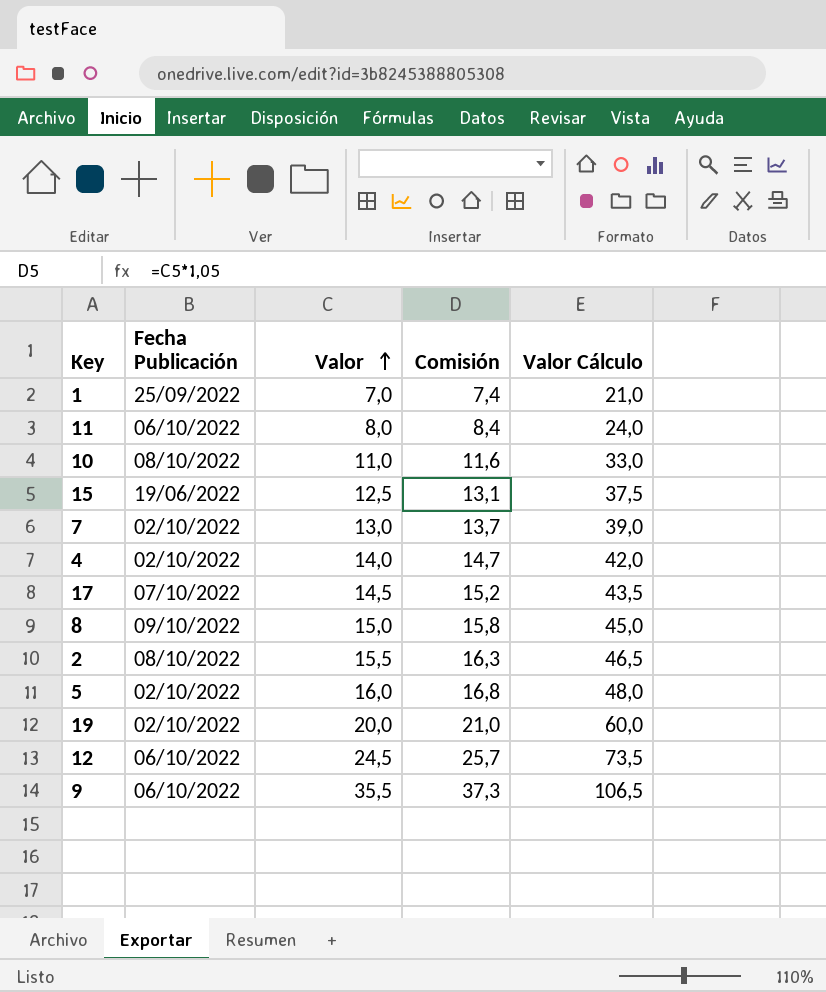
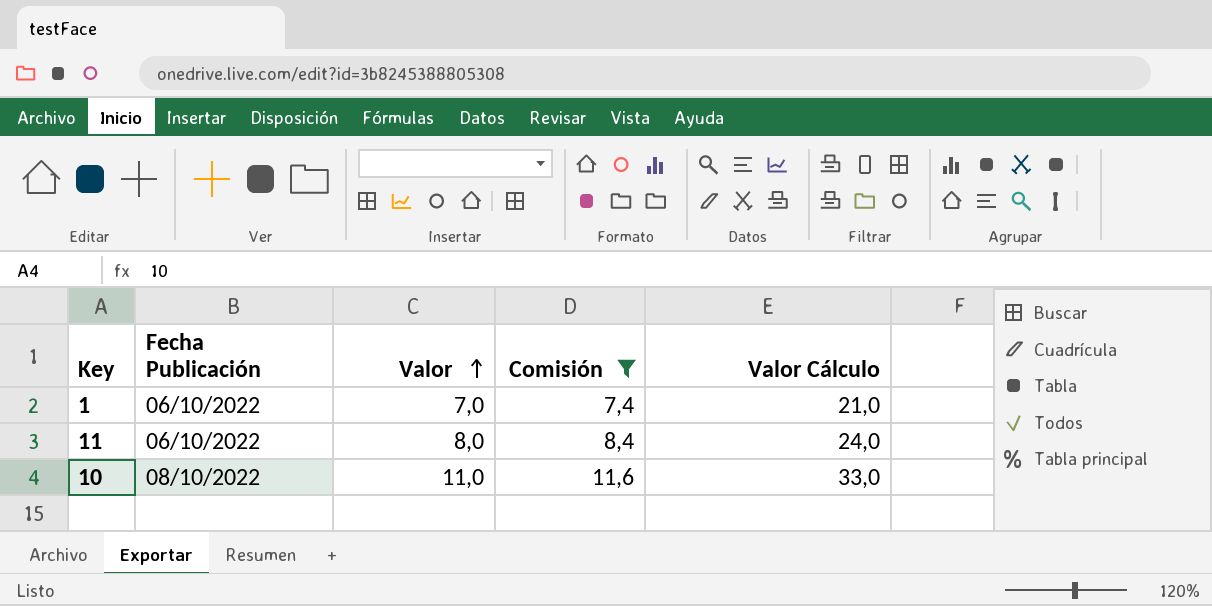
filter: none -> Comisión <= 11,6
1 | Fecha Publicación: 25/09/2022 -> 06/10/2022

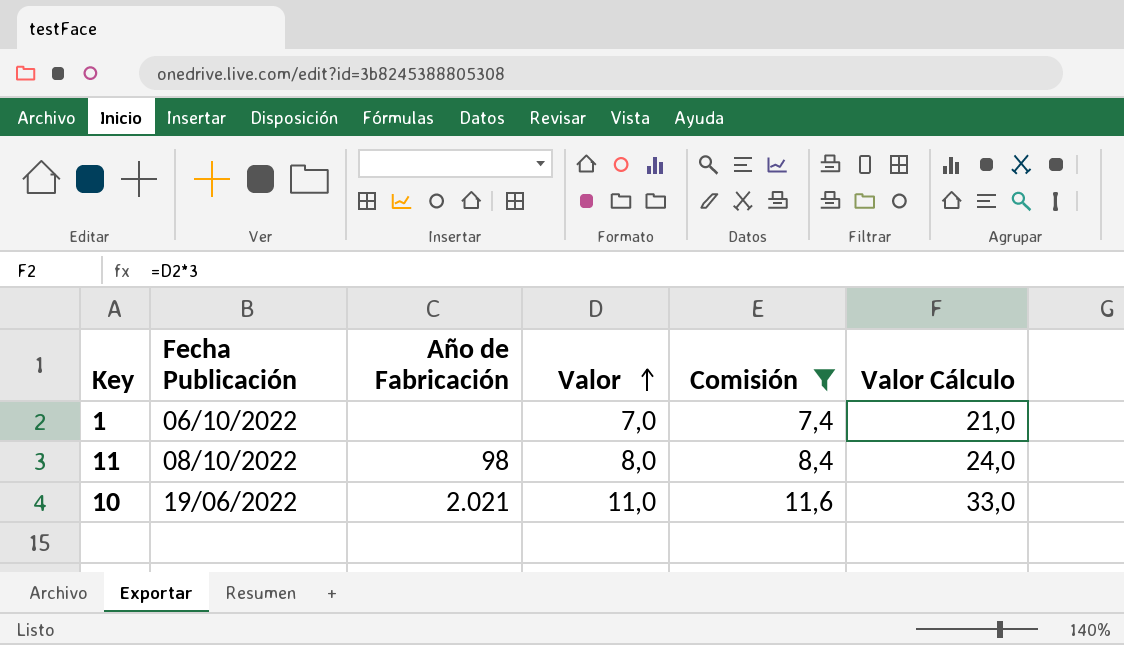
column Año de Fabricación | position: none -> 3
11 | Fecha Publicación: 06/10/2022 -> 08/10/2022
10 | Fecha Publicación: 08/10/2022 -> 19/06/2022

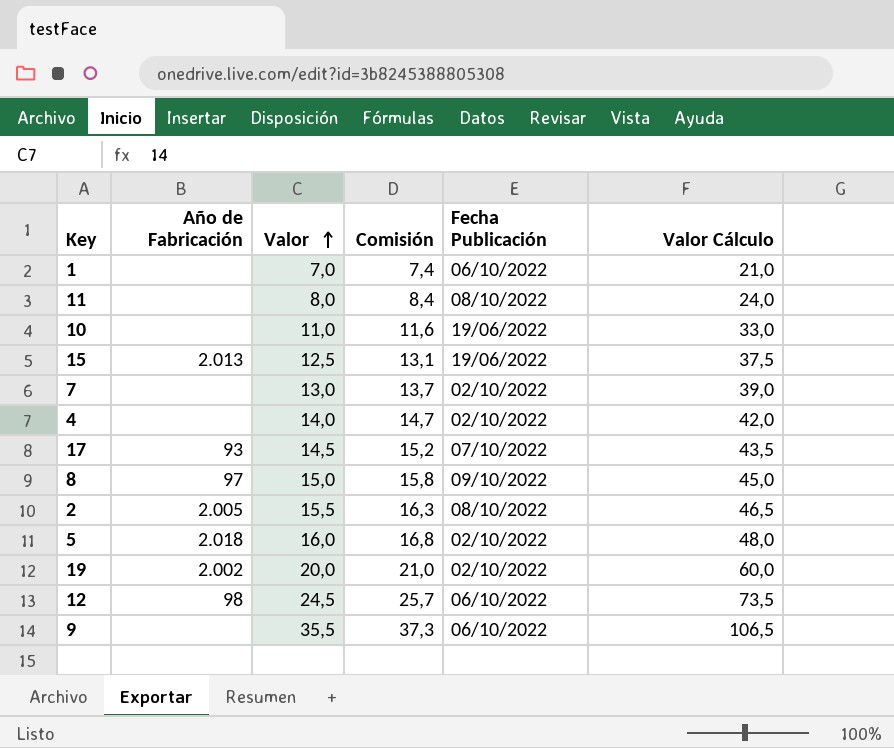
filter: Comisión <= 11,6 -> none
column Fecha Publicación | position: 2 -> 5
11 | Año de Fabricación: 98 -> none
10 | Año de Fabricación: 2.021 -> none

